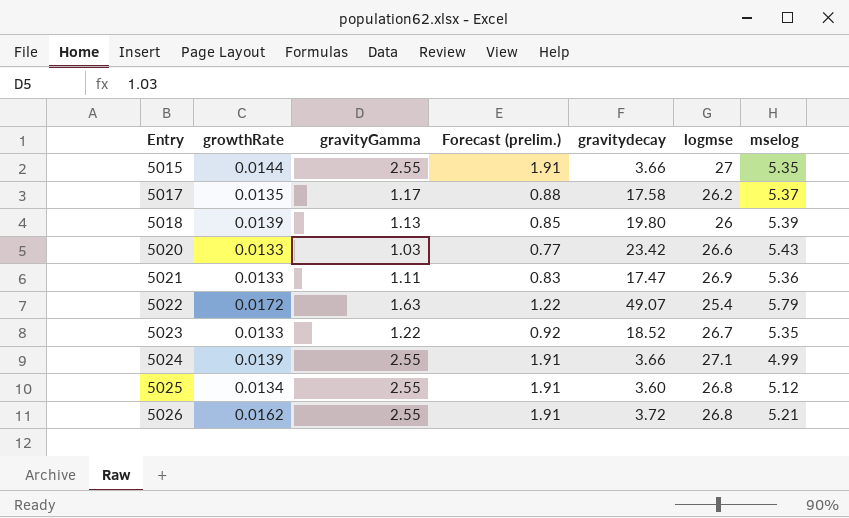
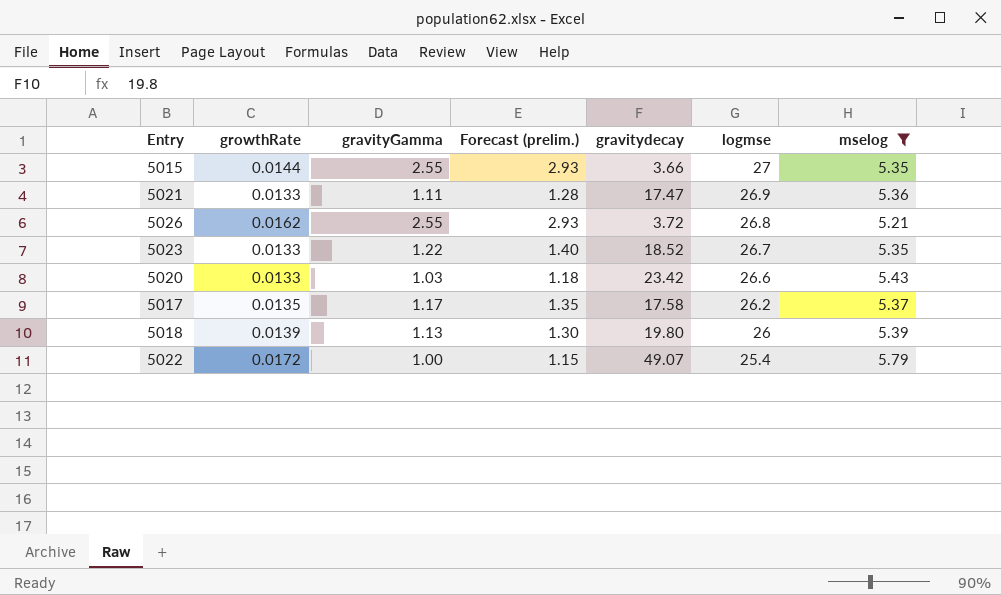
filter: none -> mselog >= 5.21
row order: Entry ascending -> logmse descending
column Forecast (prelim.) | formula: [gravityGamma] * 0.75 -> [gravityGamma] * 1.15
5022 | gravityGamma: 1.63 -> 1.00

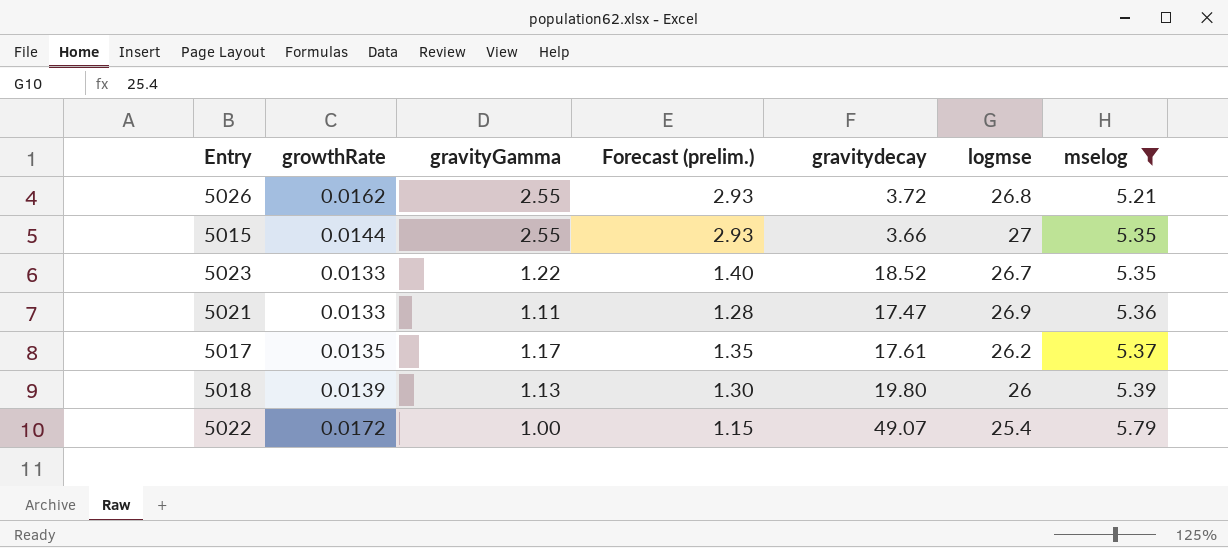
row order: logmse descending -> mselog ascending
row 5020: 0.0133 | 1.03 | 1.18 | 23.42 | 26.6 | 5.43 -> none
5017 | gravitydecay: 17.58 -> 17.61

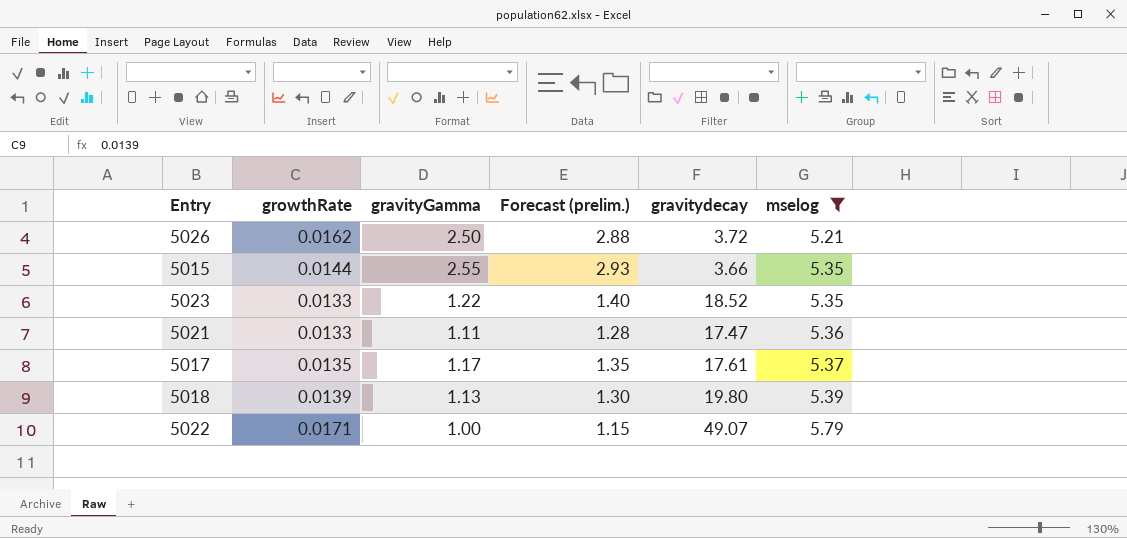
column logmse | position: 6 -> none
5026 | gravityGamma: 2.55 -> 2.50
5026 | Forecast (prelim.): 2.93 -> 2.88
5022 | growthRate: 0.0172 -> 0.0171

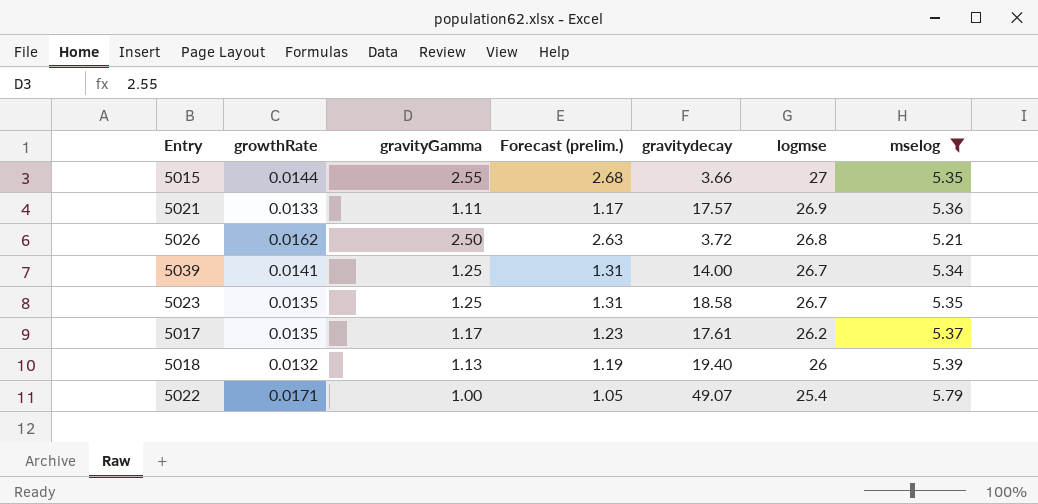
row order: mselog ascending -> logmse descending
column Forecast (prelim.) | formula: [gravityGamma] * 1.15 -> [gravityGamma] * 1.05
column logmse | position: none -> 6
5021 | gravitydecay: 17.47 -> 17.57
row 5039: none -> 0.0141 | 1.25 | 1.31 | 14.00 | 26.7 | 5.34
5023 | growthRate: 0.0133 -> 0.0135
5023 | gravityGamma: 1.22 -> 1.25
5023 | gravitydecay: 18.52 -> 18.58
5018 | growthRate: 0.0139 -> 0.0132
5018 | gravitydecay: 19.80 -> 19.40

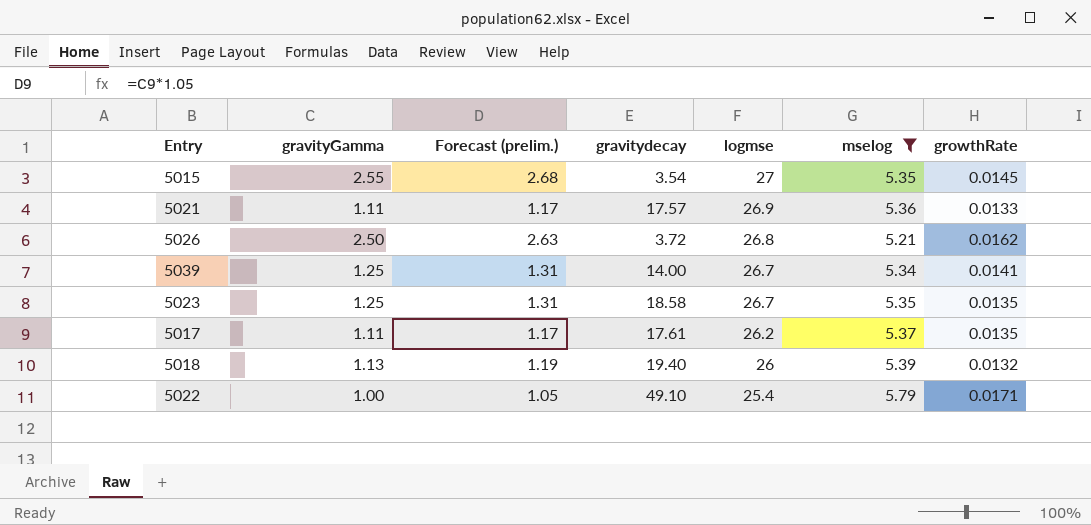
column growthRate | position: 2 -> 7
5015 | gravitydecay: 3.66 -> 3.54
5015 | growthRate: 0.0144 -> 0.0145
5017 | gravityGamma: 1.17 -> 1.11
5017 | Forecast (prelim.): 1.23 -> 1.17
5022 | gravitydecay: 49.07 -> 49.10

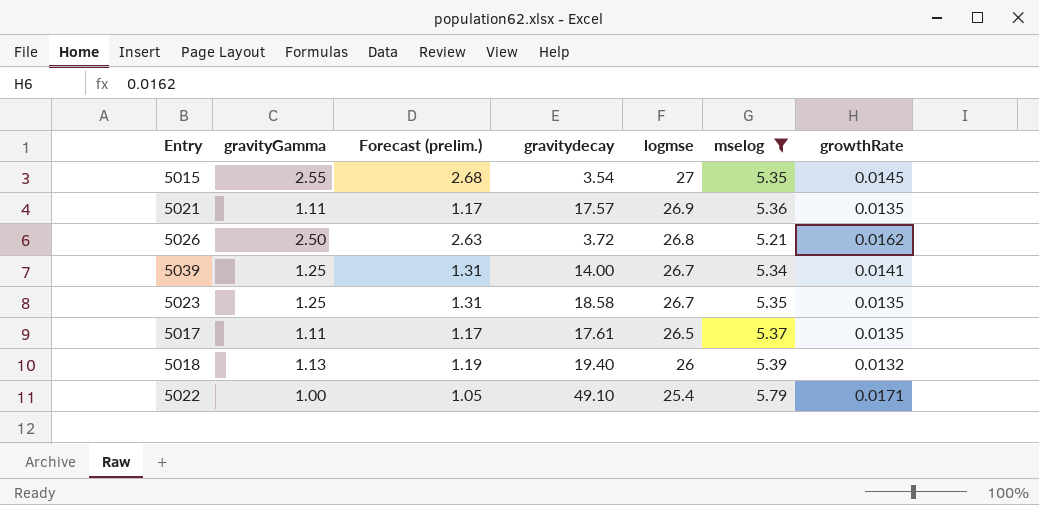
5021 | growthRate: 0.0133 -> 0.0135
5017 | logmse: 26.2 -> 26.5

